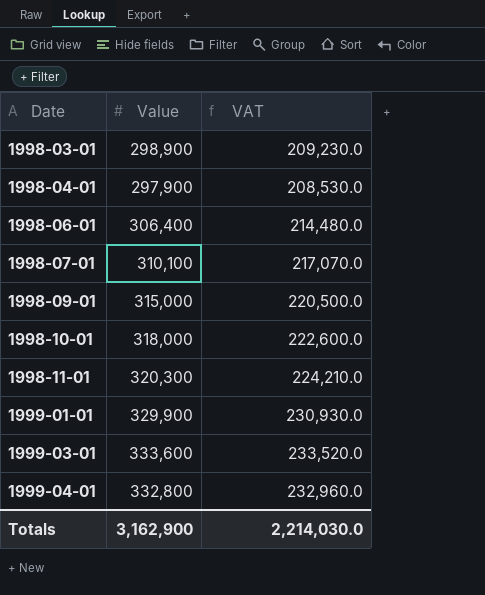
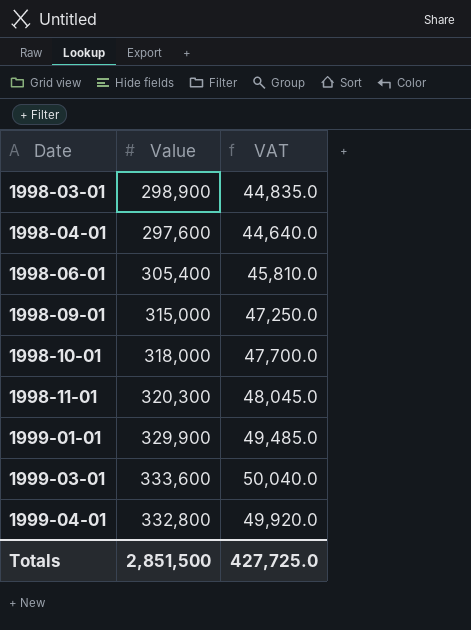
column VAT | formula: [Value] * 0.7 -> [Value] * 0.15
row 1998-07-01: 310,100 | 217,070.0 -> none
1998-04-01 | Value: 297,900 -> 297,600
1998-06-01 | Value: 306,400 -> 305,400
Totals | Value: 3,162,900 -> 2,851,500
Totals | VAT: 2,214,030.0 -> 427,725.0

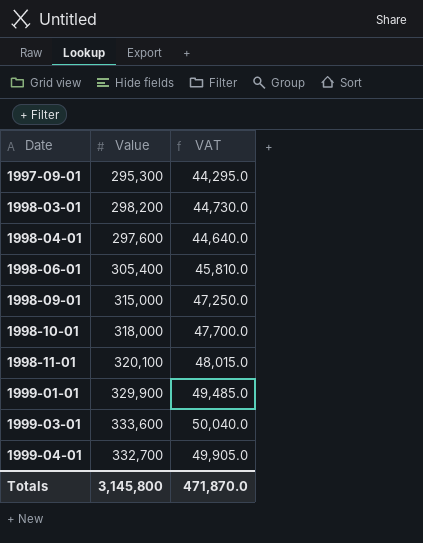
row 1997-09-01: none -> 295,300 | 44,295.0
1998-03-01 | Value: 298,900 -> 298,200
1998-03-01 | VAT: 44,835.0 -> 44,730.0
1998-11-01 | Value: 320,300 -> 320,100
1998-11-01 | VAT: 48,045.0 -> 48,015.0
1999-04-01 | Value: 332,800 -> 332,700
1999-04-01 | VAT: 49,920.0 -> 49,905.0
Totals | Value: 2,851,500 -> 3,145,800
Totals | VAT: 427,725.0 -> 471,870.0

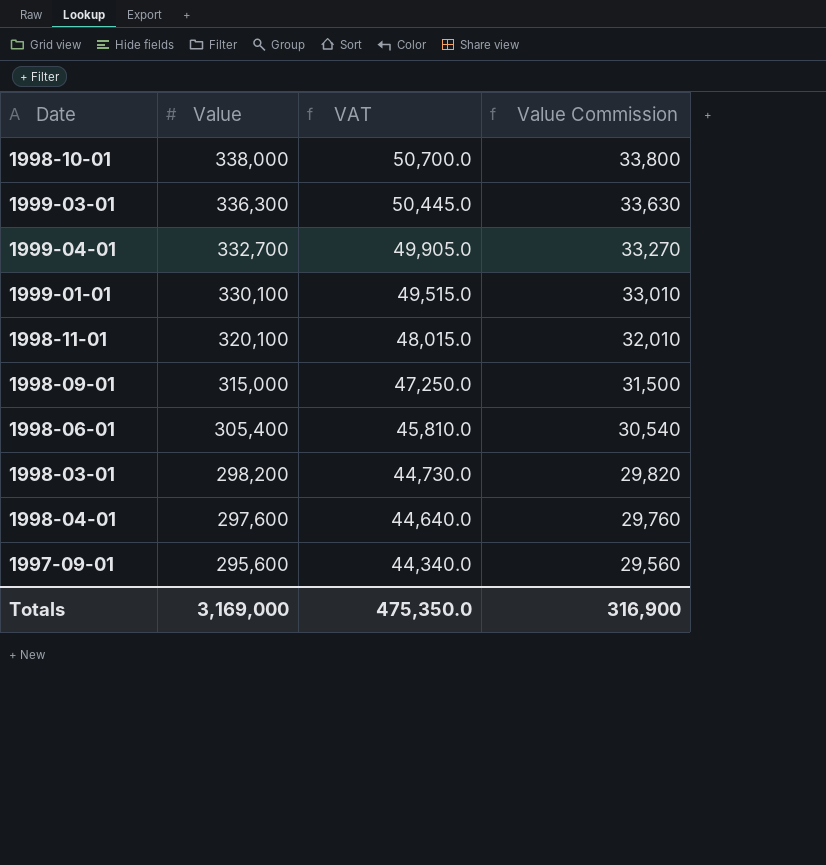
row order: Date ascending -> Value descending
column Value Commission | formula: none -> [Value] * 0.1
1998-10-01 | Value: 318,000 -> 338,000
1998-10-01 | VAT: 47,700.0 -> 50,700.0
1999-03-01 | Value: 333,600 -> 336,300
1999-03-01 | VAT: 50,040.0 -> 50,445.0
1999-01-01 | Value: 329,900 -> 330,100
1999-01-01 | VAT: 49,485.0 -> 49,515.0
1997-09-01 | Value: 295,300 -> 295,600
1997-09-01 | VAT: 44,295.0 -> 44,340.0
Totals | Value: 3,145,800 -> 3,169,000
Totals | VAT: 471,870.0 -> 475,350.0

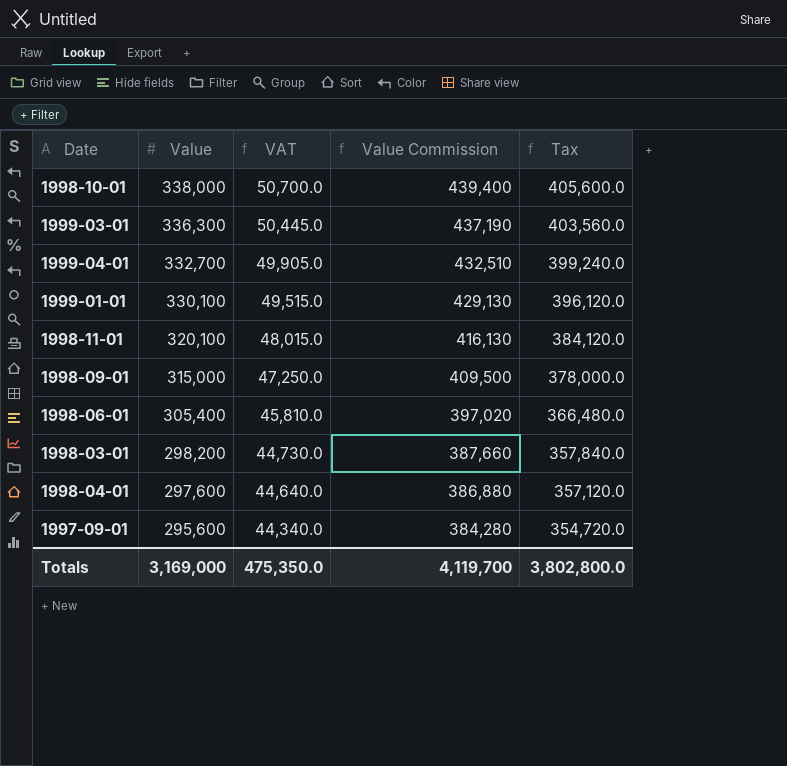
column Value Commission | formula: [Value] * 0.1 -> [Value] * 1.3
column Tax | formula: none -> [Value] * 1.2
Totals | Value Commission: 316,900 -> 4,119,700

